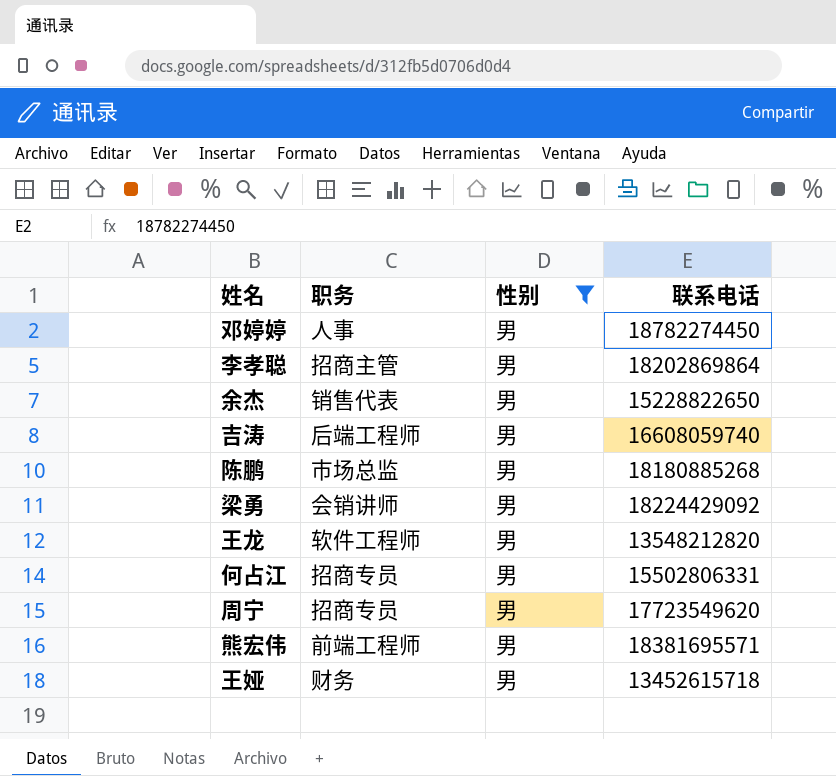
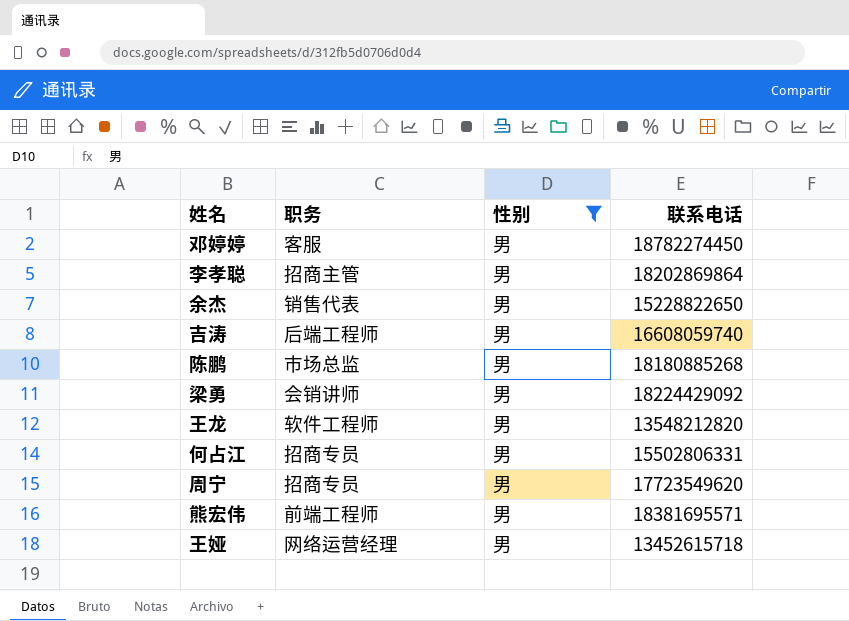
邓婷婷 | 职务: 人事 -> 客服
王娅 | 职务: 财务 -> 网络运营经理

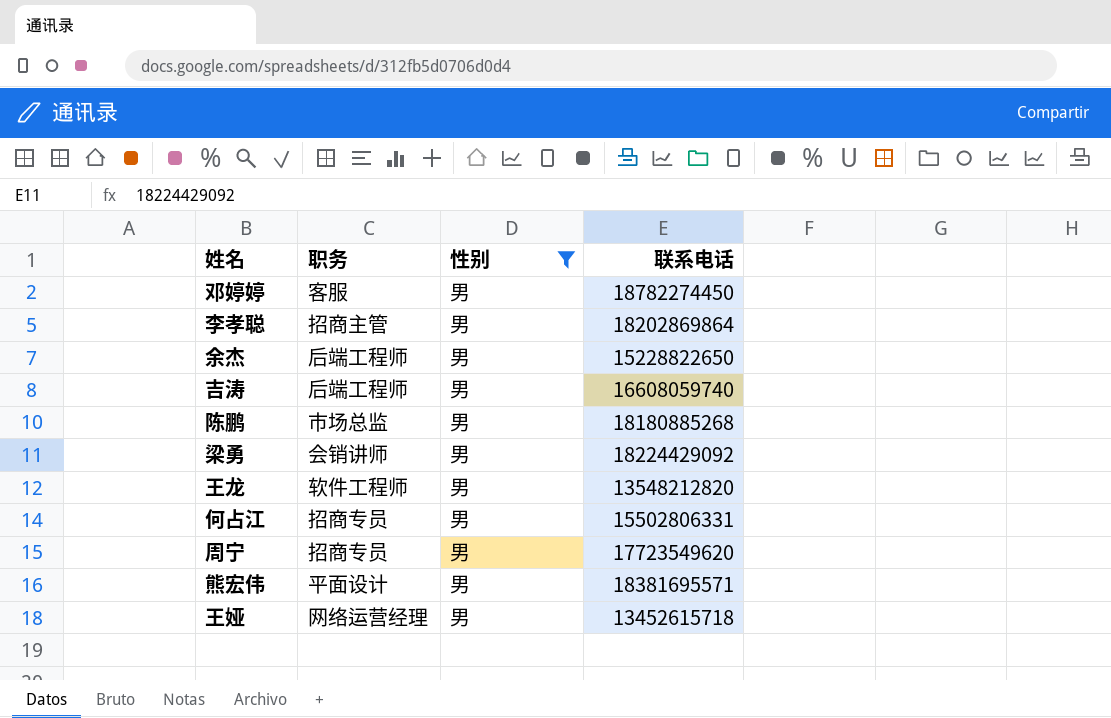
余杰 | 职务: 销售代表 -> 后端工程师
熊宏伟 | 职务: 前端工程师 -> 平面设计

